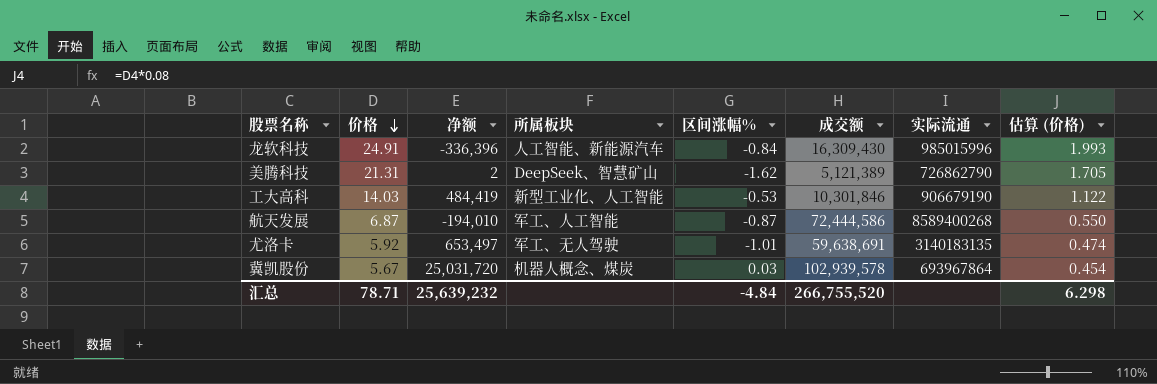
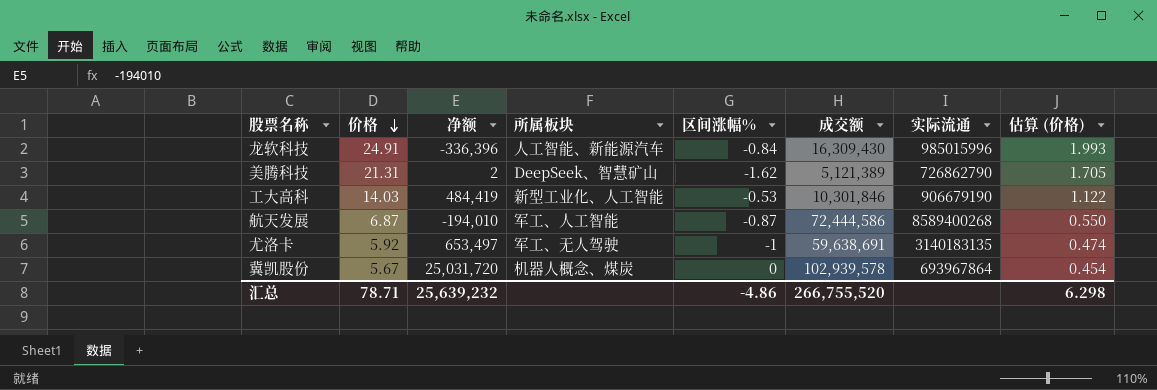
尤洛卡 | 区间涨幅%: -1.01 -> -1
冀凯股份 | 区间涨幅%: 0.03 -> 0
汇总 | 区间涨幅%: -4.84 -> -4.86

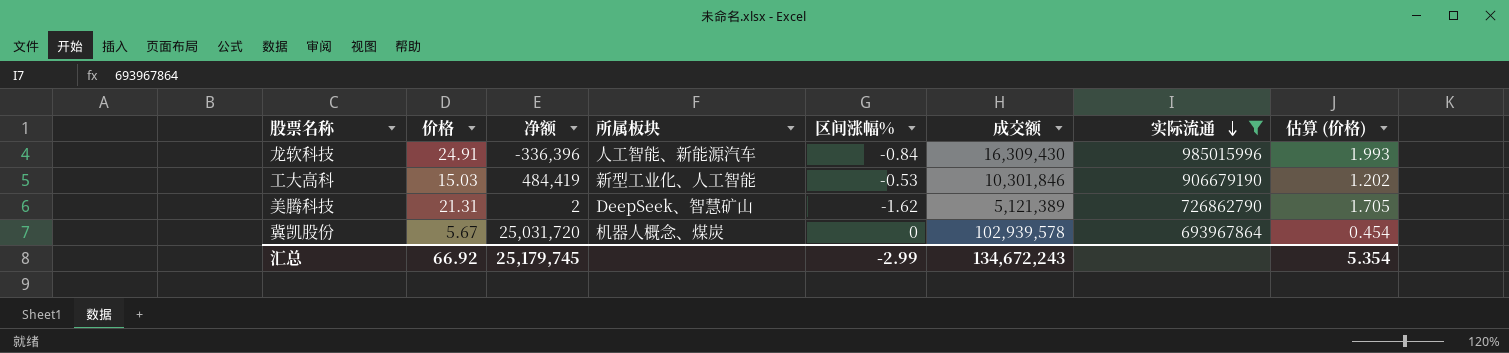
filter: none -> 实际流通 <= 985015996
row order: 价格 descending -> 实际流通 descending
工大高科 | 价格: 14.03 -> 15.03
工大高科 | 估算 (价格): 1.122 -> 1.202
汇总 | 价格: 78.71 -> 66.92
汇总 | 净额: 25,639,232 -> 25,179,745
汇总 | 区间涨幅%: -4.86 -> -2.99
汇总 | 成交额: 266,755,520 -> 134,672,243
汇总 | 估算 (价格): 6.298 -> 5.354

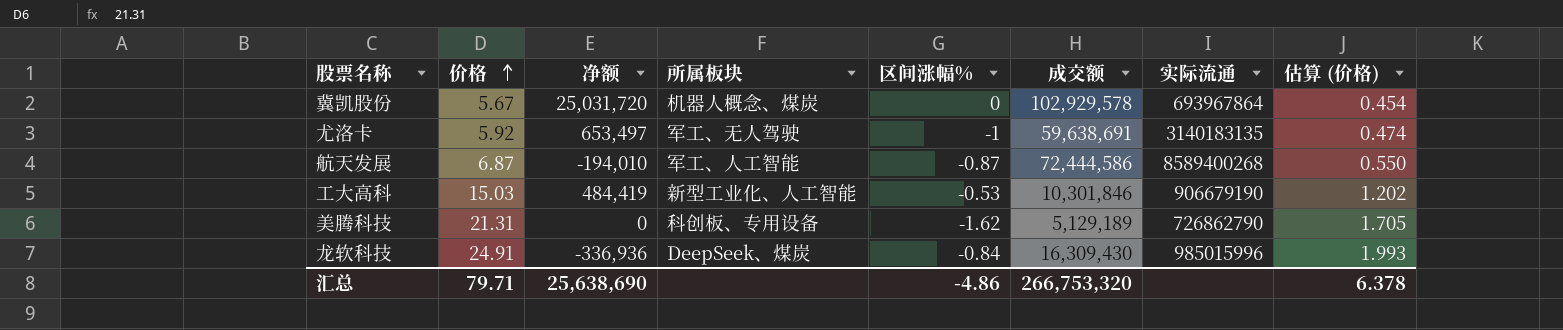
filter: 实际流通 <= 985015996 -> none
row order: 实际流通 descending -> 价格 ascending
冀凯股份 | 成交额: 102,939,578 -> 102,929,578
美腾科技 | 净额: 2 -> 0
美腾科技 | 所属板块: DeepSeek、智慧矿山 -> 科创板、专用设备
美腾科技 | 成交额: 5,121,389 -> 5,129,189
龙软科技 | 净额: -336,396 -> -336,936
龙软科技 | 所属板块: 人工智能、新能源汽车 -> DeepSeek、煤炭
汇总 | 价格: 66.92 -> 79.71
汇总 | 净额: 25,179,745 -> 25,638,690
汇总 | 区间涨幅%: -2.99 -> -4.86
汇总 | 成交额: 134,672,243 -> 266,753,320
汇总 | 估算 (价格): 5.354 -> 6.378

